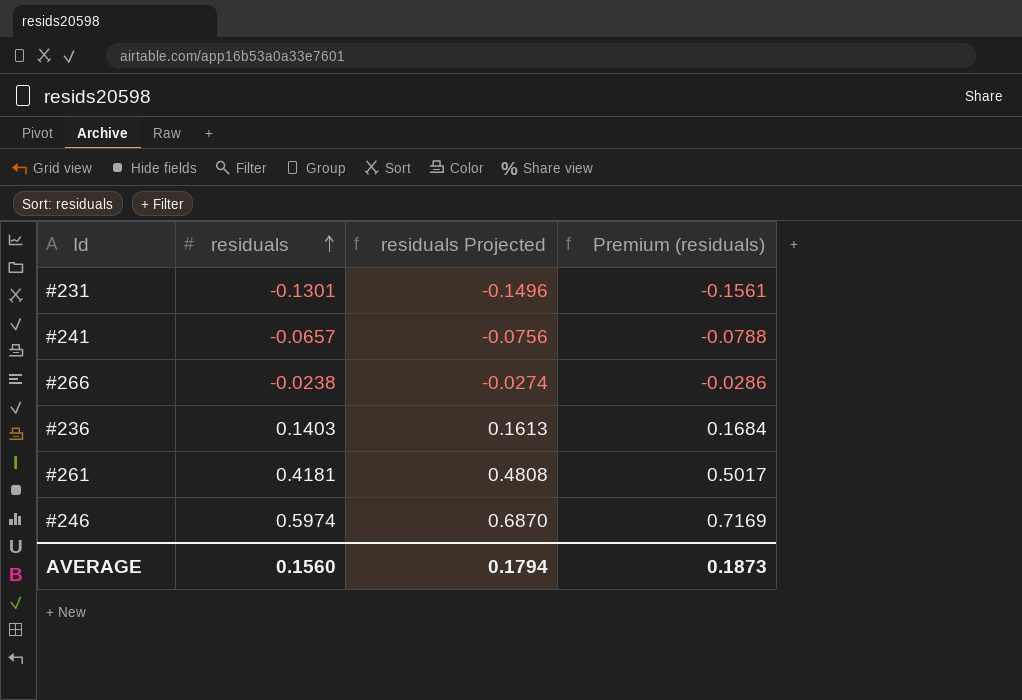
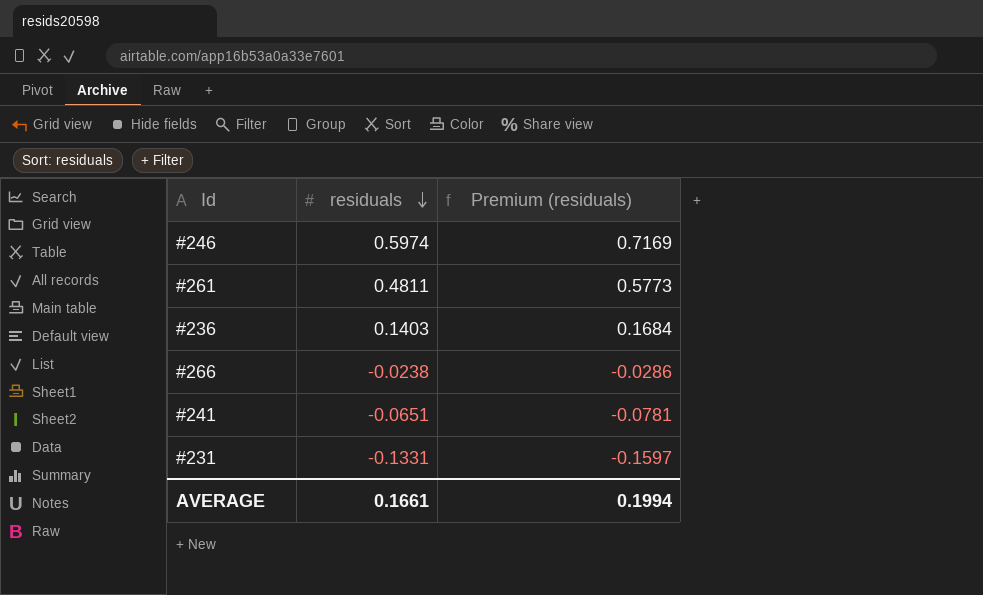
row order: residuals ascending -> residuals descending
column residuals Projected | formula: [residuals] * 1.15 -> none
#261 | residuals: 0.4181 -> 0.4811
#261 | Premium (residuals): 0.5017 -> 0.5773
#241 | residuals: -0.0657 -> -0.0651
#241 | Premium (residuals): -0.0788 -> -0.0781
#231 | residuals: -0.1301 -> -0.1331
#231 | Premium (residuals): -0.1561 -> -0.1597
AVERAGE | residuals: 0.1560 -> 0.1661
AVERAGE | Premium (residuals): 0.1873 -> 0.1994

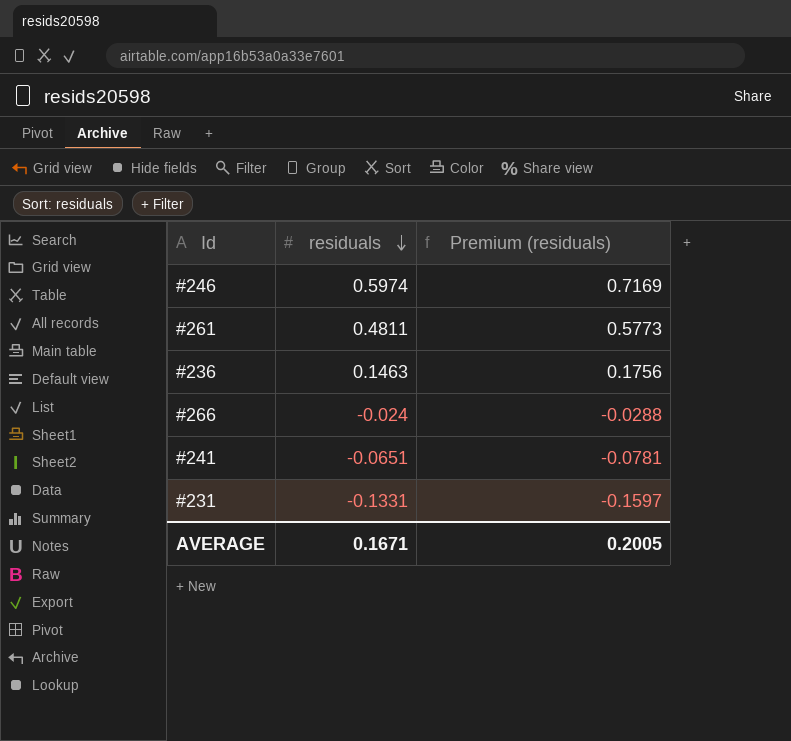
#236 | residuals: 0.1403 -> 0.1463
#236 | Premium (residuals): 0.1684 -> 0.1756
#266 | residuals: -0.0238 -> -0.024
#266 | Premium (residuals): -0.0286 -> -0.0288
AVERAGE | residuals: 0.1661 -> 0.1671
AVERAGE | Premium (residuals): 0.1994 -> 0.2005

